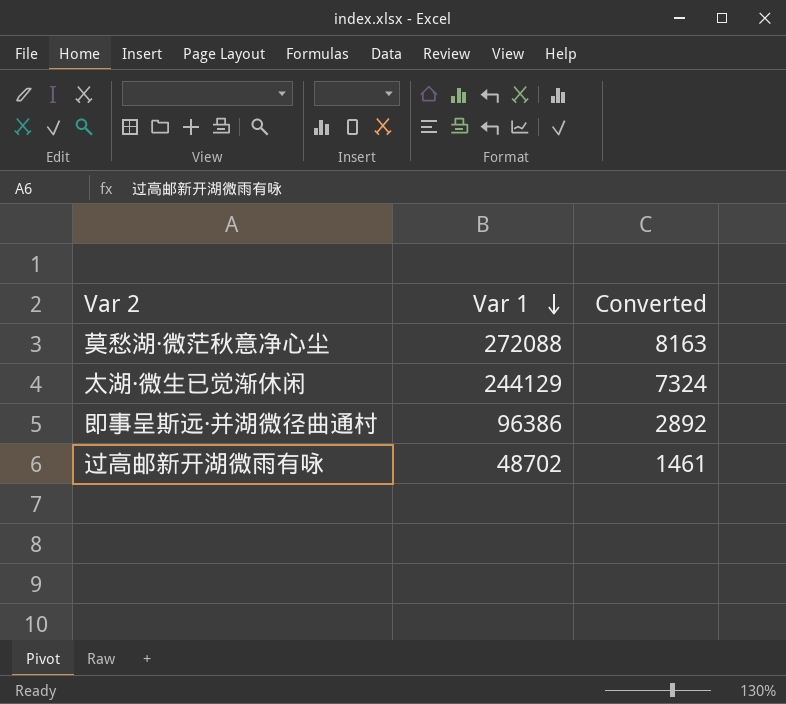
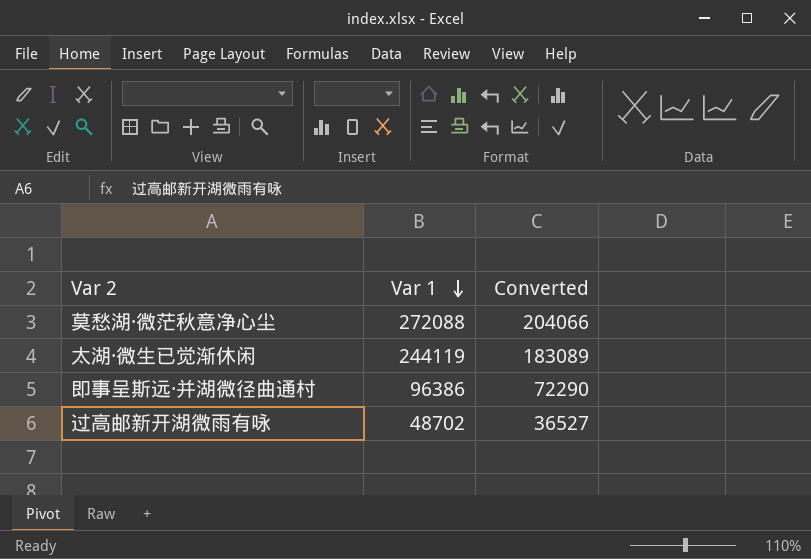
column Converted | formula: [Var 1] * 0.03 -> [Var 1] * 0.75
太湖·微生已觉渐休闲 | Var 1: 244129 -> 244119

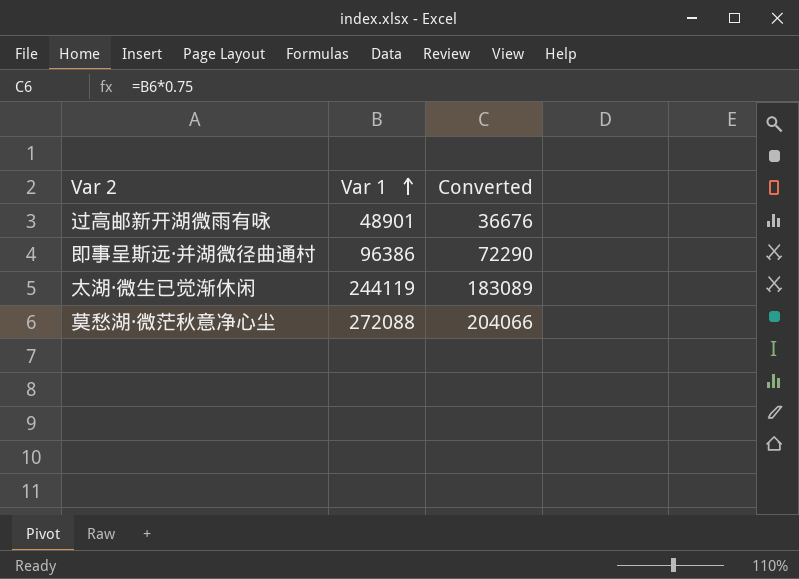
row order: Var 1 descending -> Var 1 ascending
过高邮新开湖微雨有咏 | Var 1: 48702 -> 48901
过高邮新开湖微雨有咏 | Converted: 36527 -> 36676

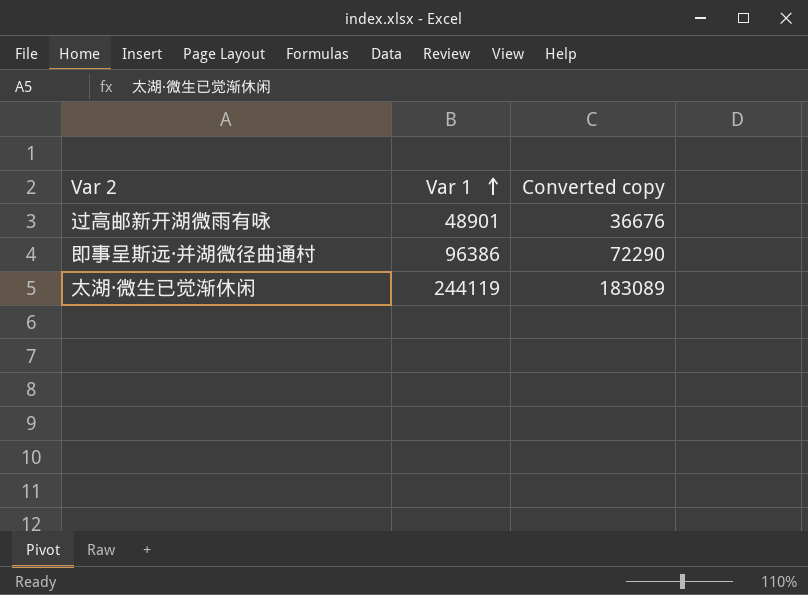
column name: Converted -> Converted copy
row 莫愁湖·微茫秋意净心尘: 272088 | 204066 -> none

